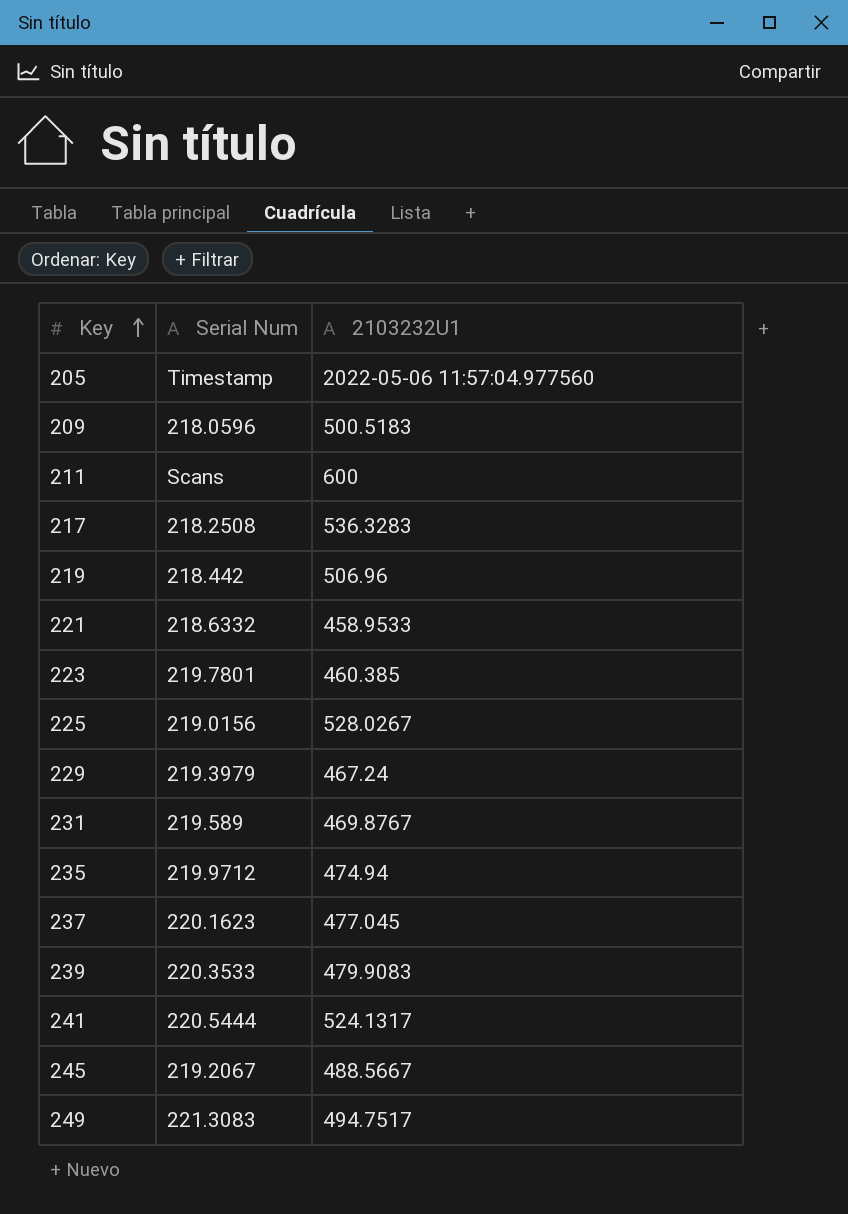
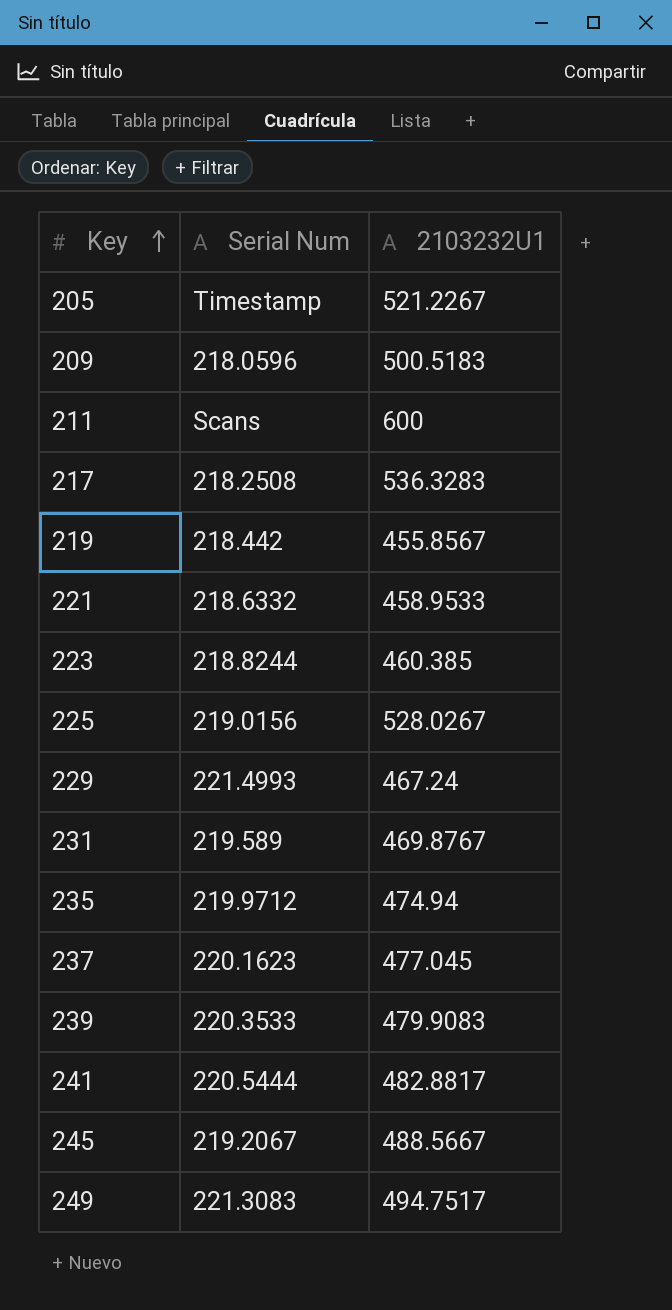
205 | 2103232U1: 2022-05-06 11:57:04.977560 -> 521.2267
219 | 2103232U1: 506.96 -> 455.8567
223 | Serial Num: 219.7801 -> 218.8244
229 | Serial Num: 219.3979 -> 221.4993
241 | 2103232U1: 524.1317 -> 482.8817

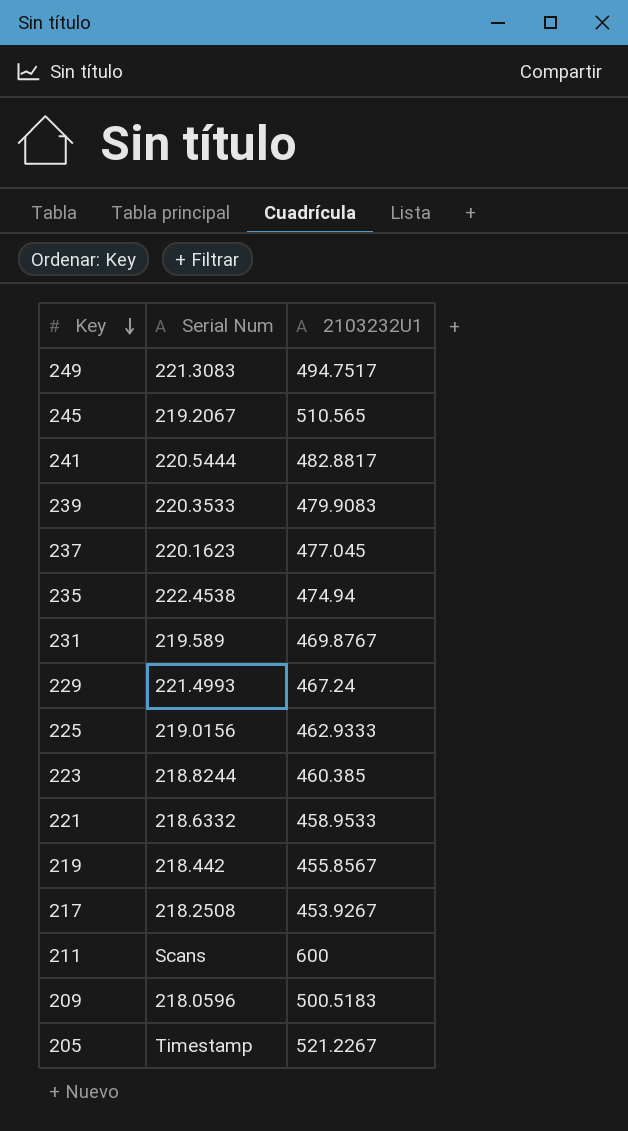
row order: Key ascending -> Key descending
245 | 2103232U1: 488.5667 -> 510.565
235 | Serial Num: 219.9712 -> 222.4538
225 | 2103232U1: 528.0267 -> 462.9333
217 | 2103232U1: 536.3283 -> 453.9267

